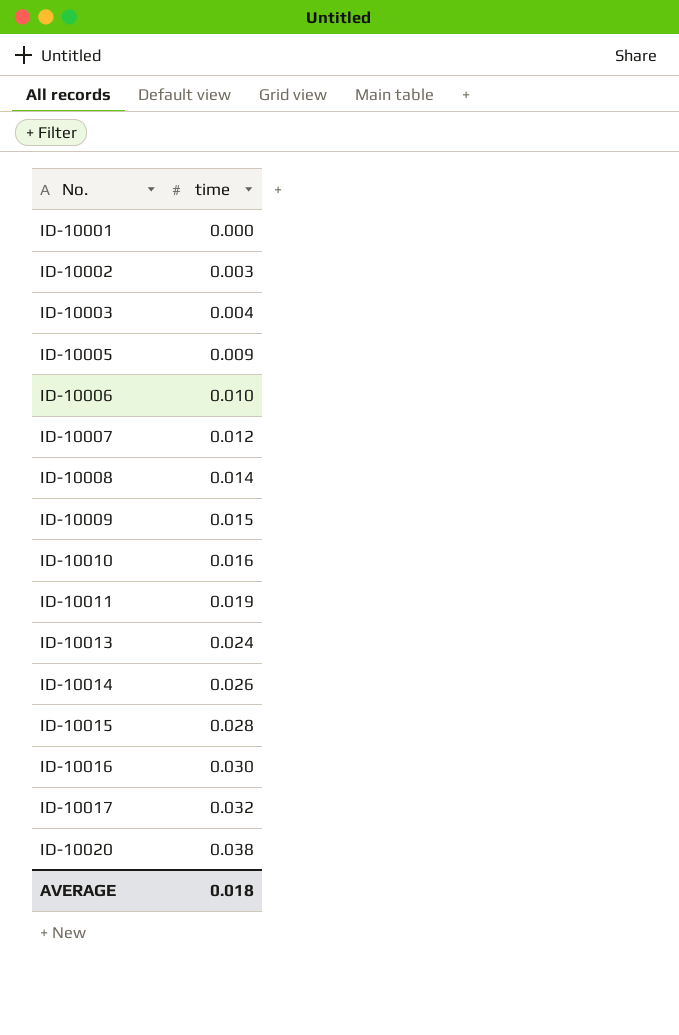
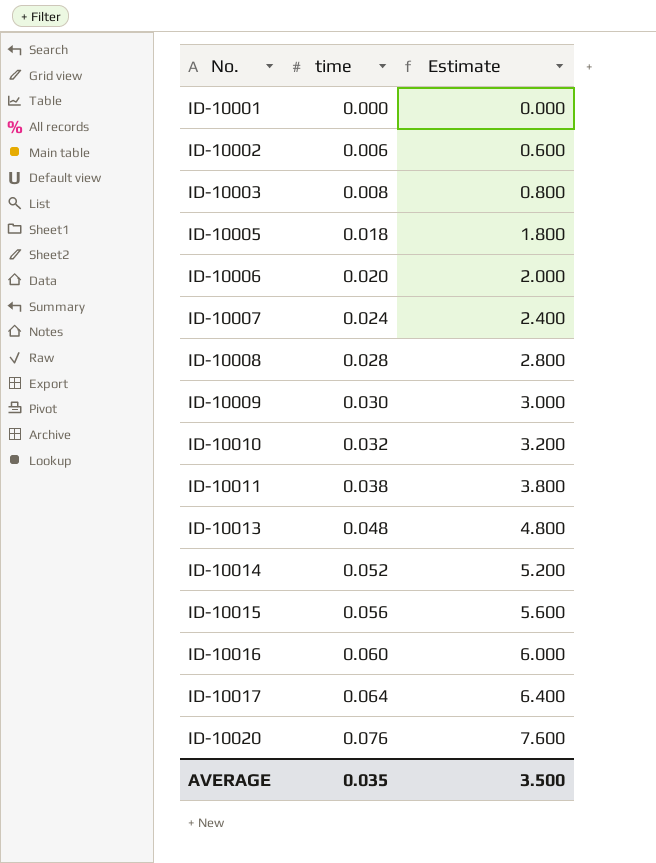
column Estimate | formula: none -> [time] * 100
ID-10002 | time: 0.003 -> 0.006
ID-10003 | time: 0.004 -> 0.008
ID-10005 | time: 0.009 -> 0.018
ID-10006 | time: 0.010 -> 0.020
ID-10007 | time: 0.012 -> 0.024
ID-10008 | time: 0.014 -> 0.028
ID-10009 | time: 0.015 -> 0.030
ID-10010 | time: 0.016 -> 0.032
ID-10011 | time: 0.019 -> 0.038
ID-10013 | time: 0.024 -> 0.048
ID-10014 | time: 0.026 -> 0.052
ID-10015 | time: 0.028 -> 0.056
ID-10016 | time: 0.030 -> 0.060
ID-10017 | time: 0.032 -> 0.064
ID-10020 | time: 0.038 -> 0.076
AVERAGE | time: 0.018 -> 0.035

